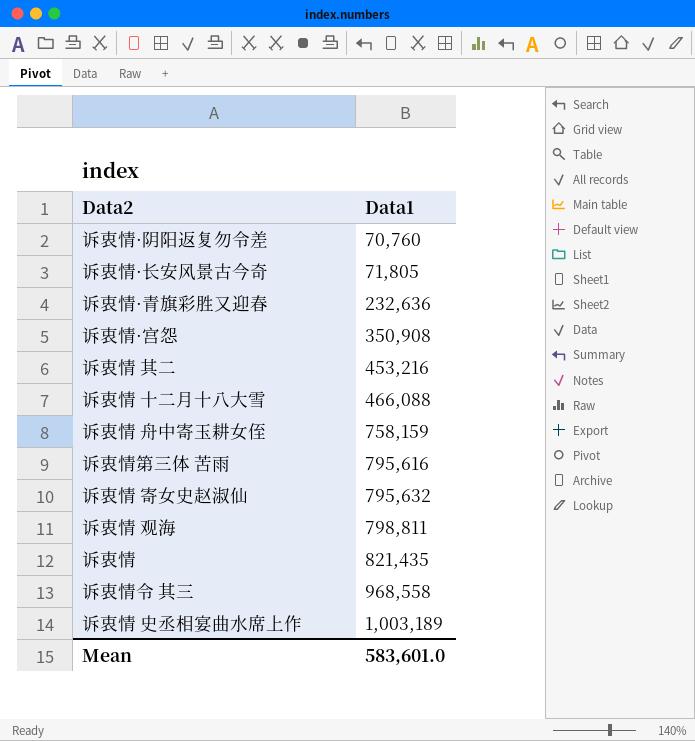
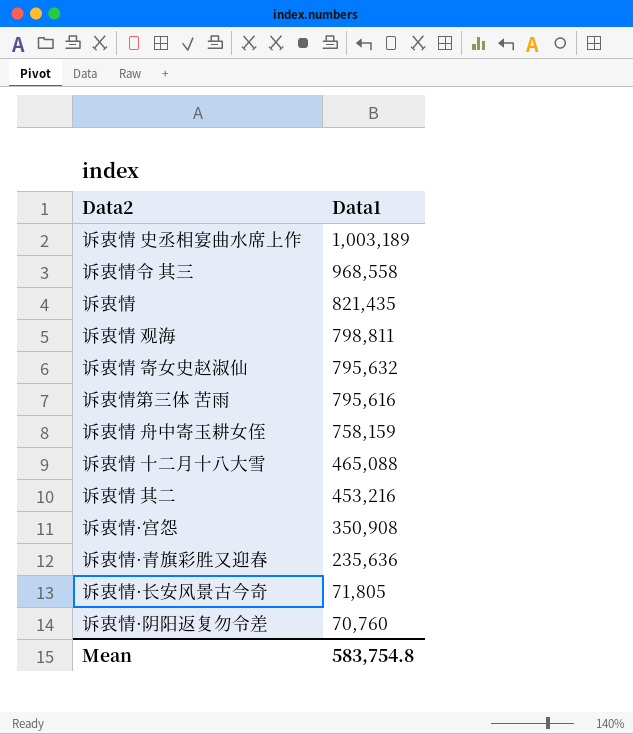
row order: Data1 ascending -> Data1 descending
诉衷情 十二月十八大雪 | Data1: 466,088 -> 465,088
诉衷情·青旗彩胜又迎春 | Data1: 232,636 -> 235,636
Mean | Data1: 583,601.0 -> 583,754.8

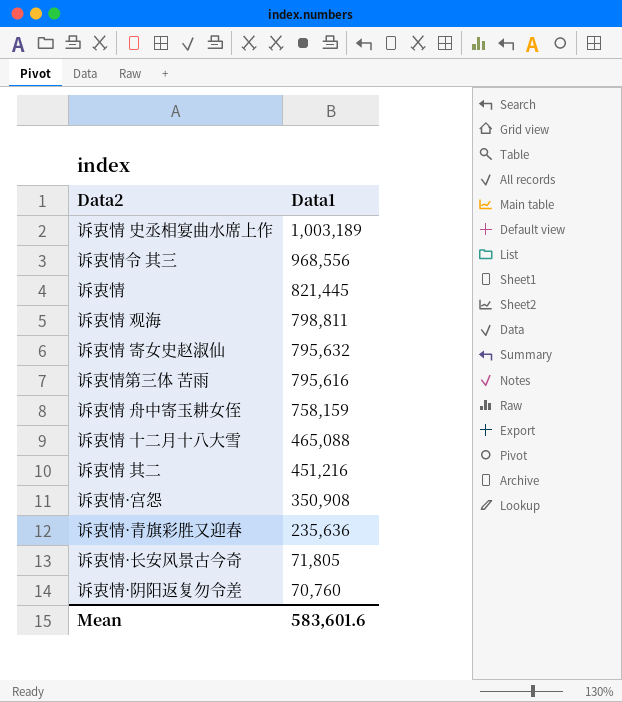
诉衷情令 其三 | Data1: 968,558 -> 968,556
诉衷情 | Data1: 821,435 -> 821,445
诉衷情 其二 | Data1: 453,216 -> 451,216
Mean | Data1: 583,754.8 -> 583,601.6

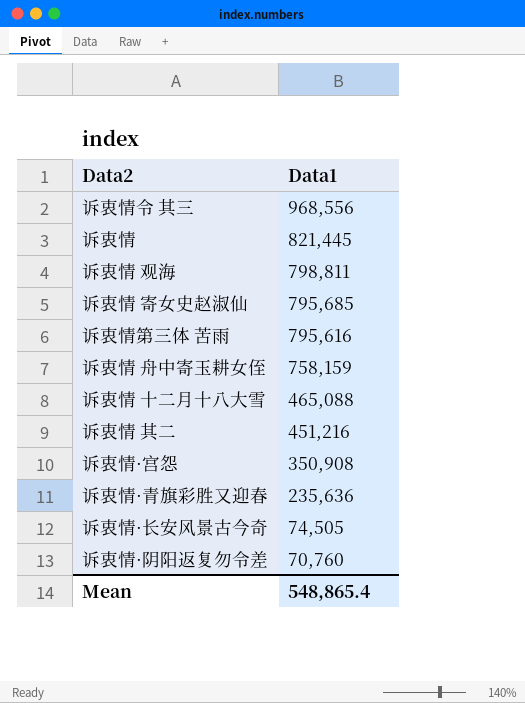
row 诉衷情 史丞相宴曲水席上作: 1,003,189 -> none
诉衷情 寄女史赵淑仙 | Data1: 795,632 -> 795,685
诉衷情·长安风景古今奇 | Data1: 71,805 -> 74,505
Mean | Data1: 583,601.6 -> 548,865.4

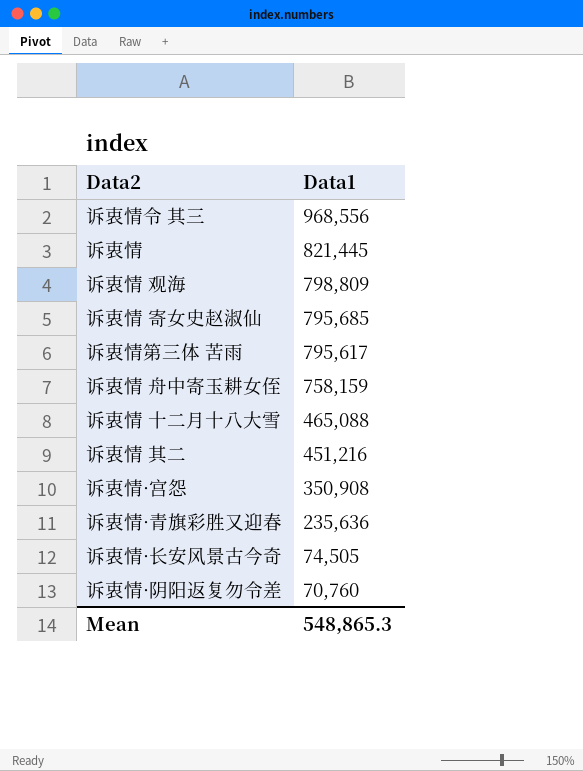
诉衷情 观海 | Data1: 798,811 -> 798,809
诉衷情第三体 苦雨 | Data1: 795,616 -> 795,617
Mean | Data1: 548,865.4 -> 548,865.3

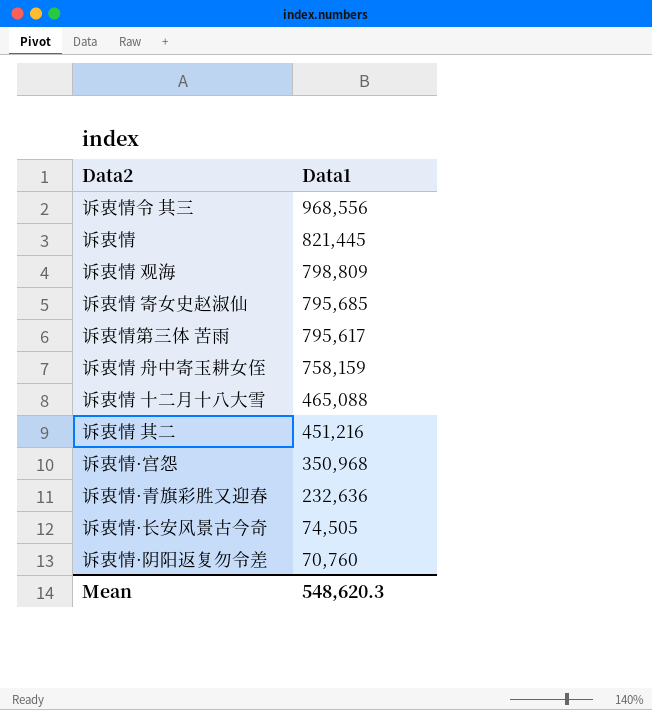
诉衷情·宫怨 | Data1: 350,908 -> 350,968
诉衷情·青旗彩胜又迎春 | Data1: 235,636 -> 232,636
Mean | Data1: 548,865.3 -> 548,620.3

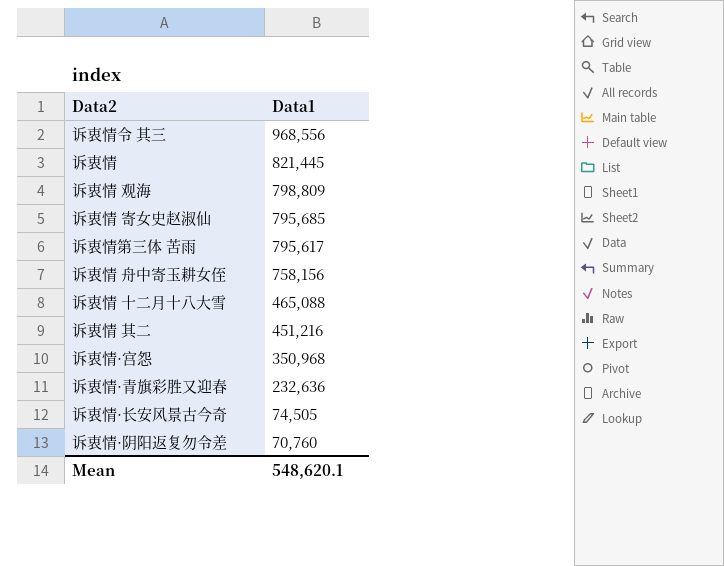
诉衷情 舟中寄玉耕女侄 | Data1: 758,159 -> 758,156
Mean | Data1: 548,620.3 -> 548,620.1

